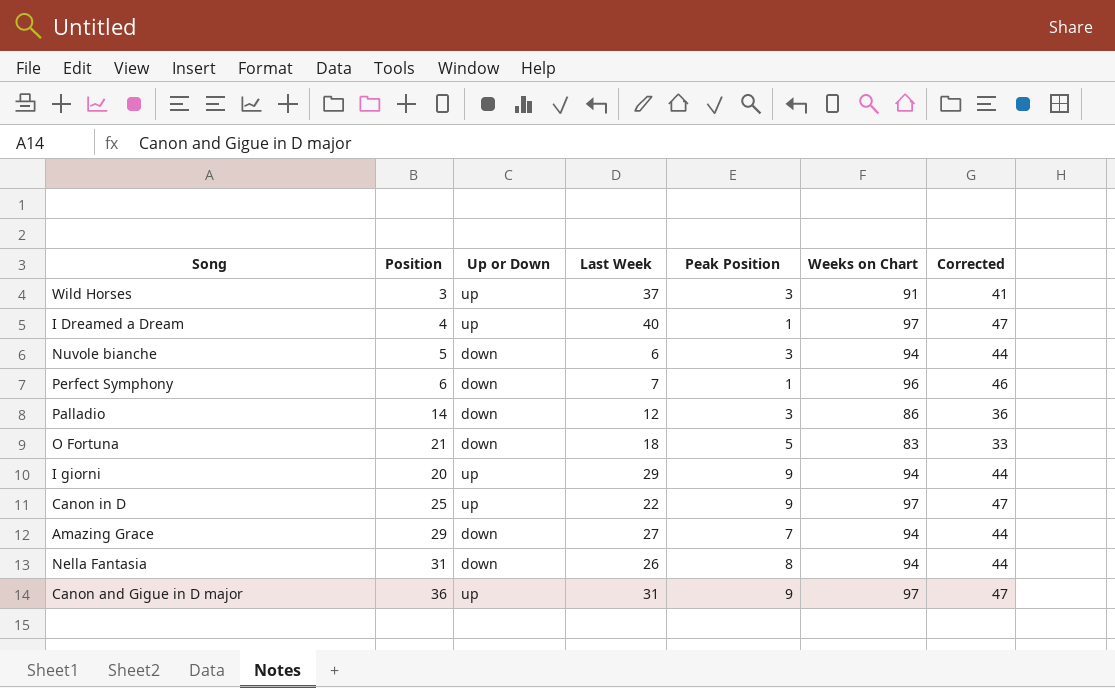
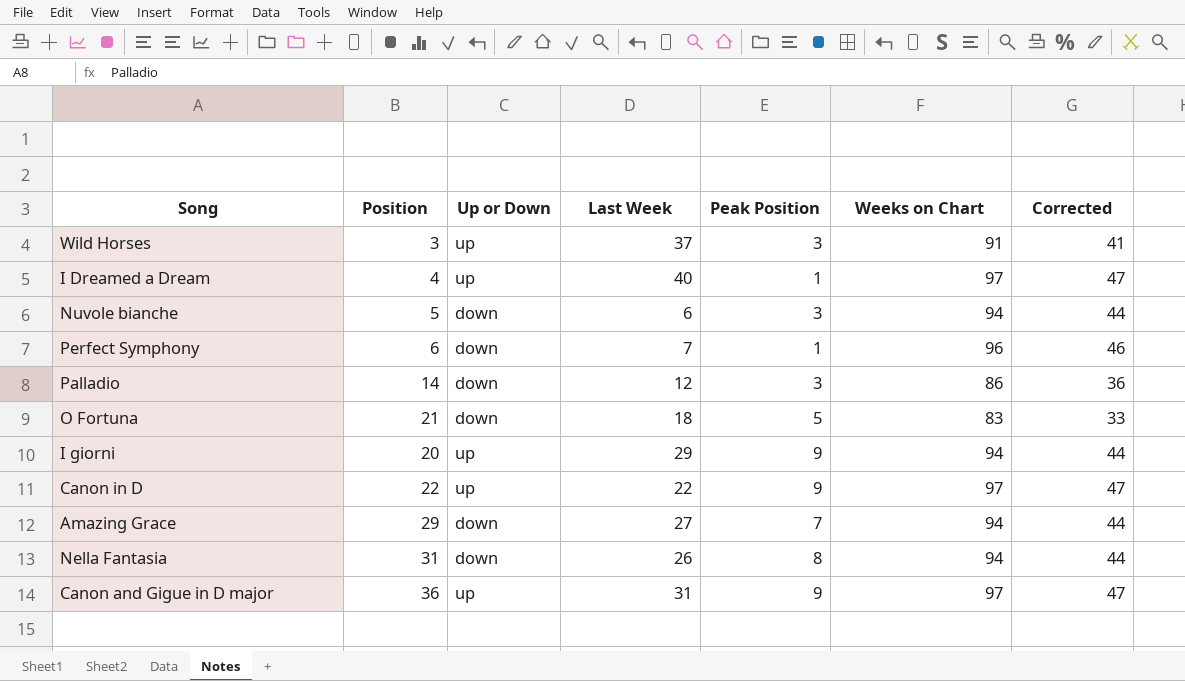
Canon in D | Position: 25 -> 22

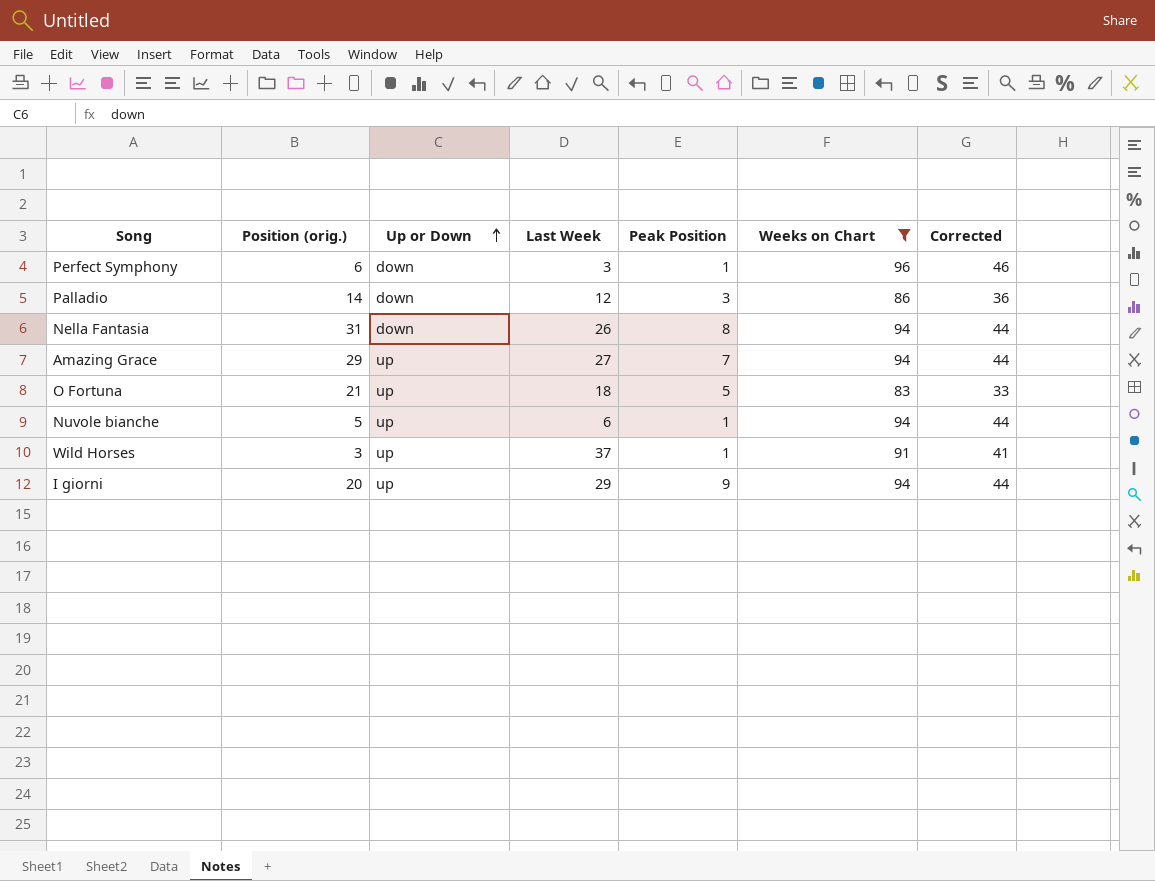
filter: none -> Weeks on Chart != 97
row order: none -> Up or Down ascending
column name: Position -> Position (orig.)
Perfect Symphony | Last Week: 7 -> 3
Amazing Grace | Up or Down: down -> up
O Fortuna | Up or Down: down -> up
Nuvole bianche | Up or Down: down -> up
Nuvole bianche | Peak Position: 3 -> 1
Wild Horses | Peak Position: 3 -> 1

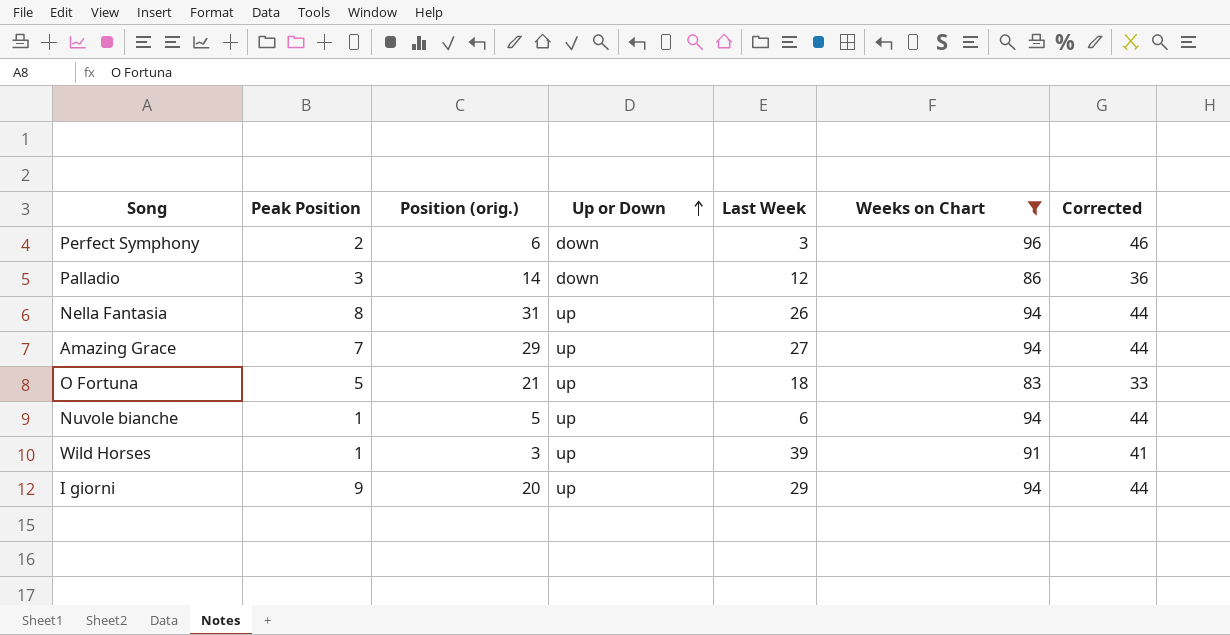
column Peak Position | position: 5 -> 2
Perfect Symphony | Peak Position: 1 -> 2
Nella Fantasia | Up or Down: down -> up
Wild Horses | Last Week: 37 -> 39

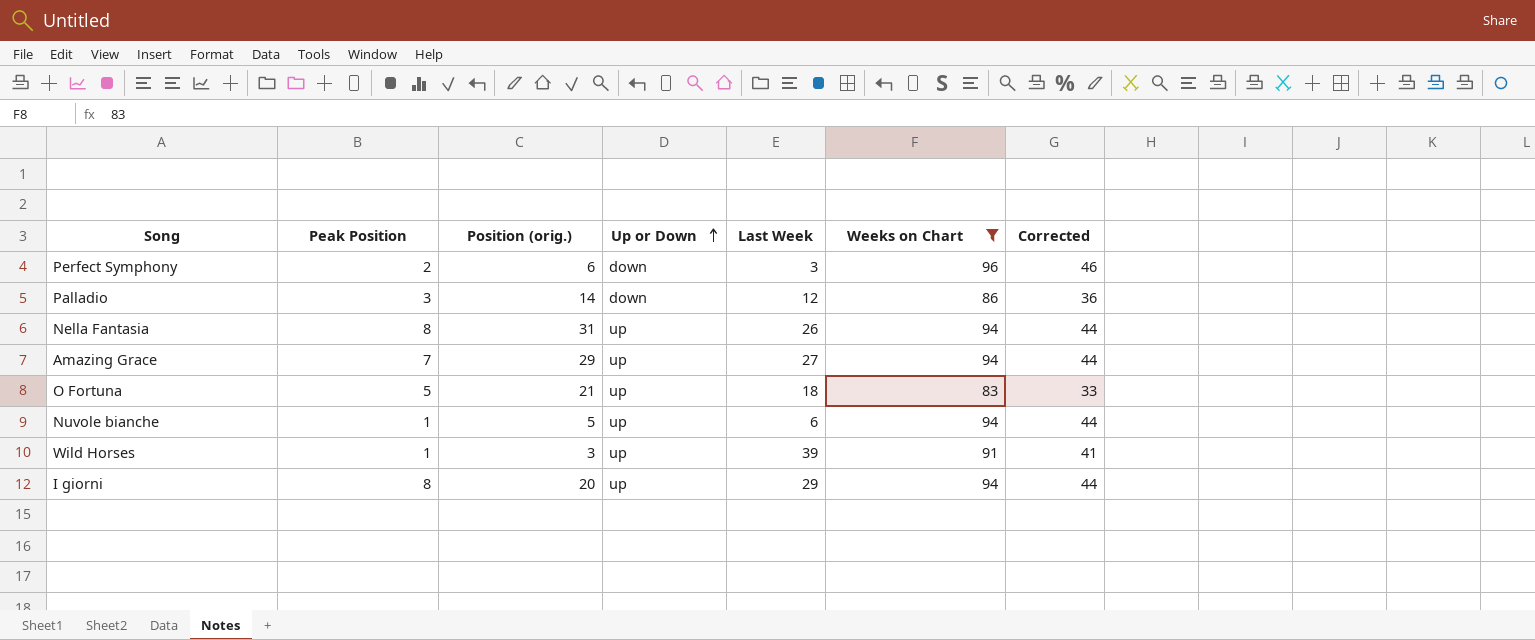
I giorni | Peak Position: 9 -> 8

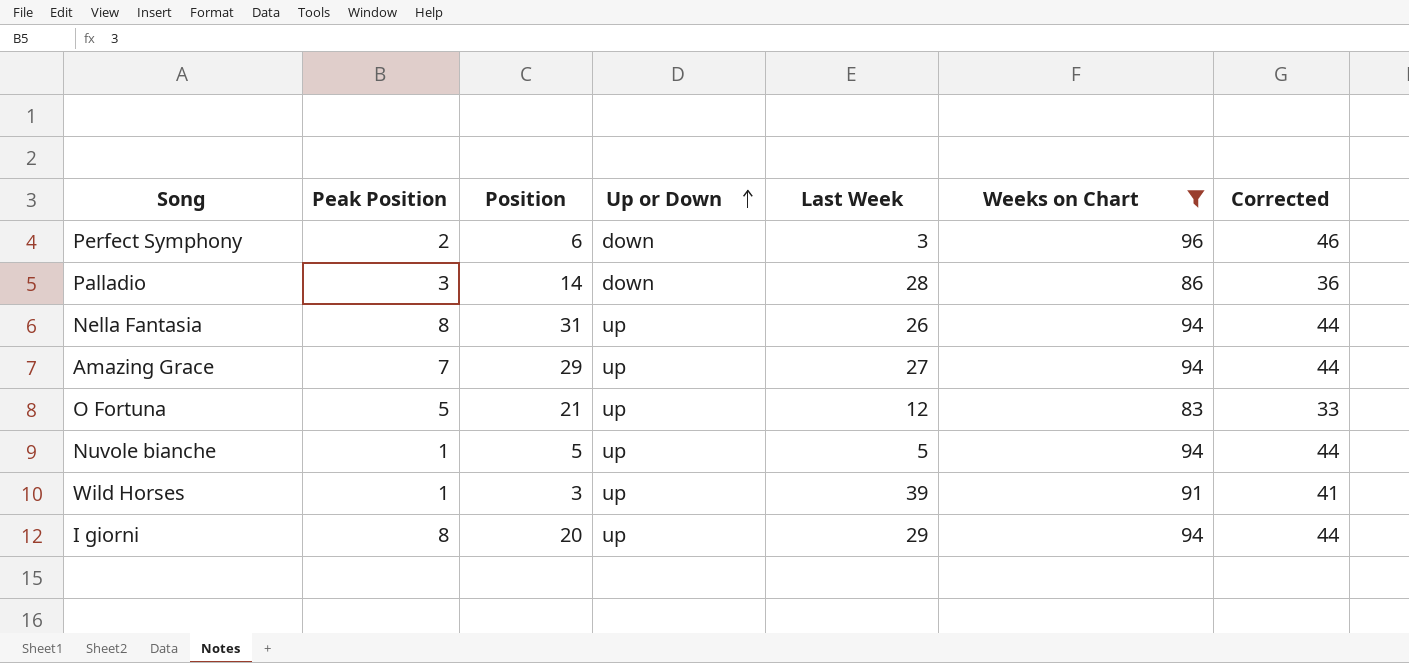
column name: Position (orig.) -> Position
Palladio | Last Week: 12 -> 28
O Fortuna | Last Week: 18 -> 12
Nuvole bianche | Last Week: 6 -> 5

